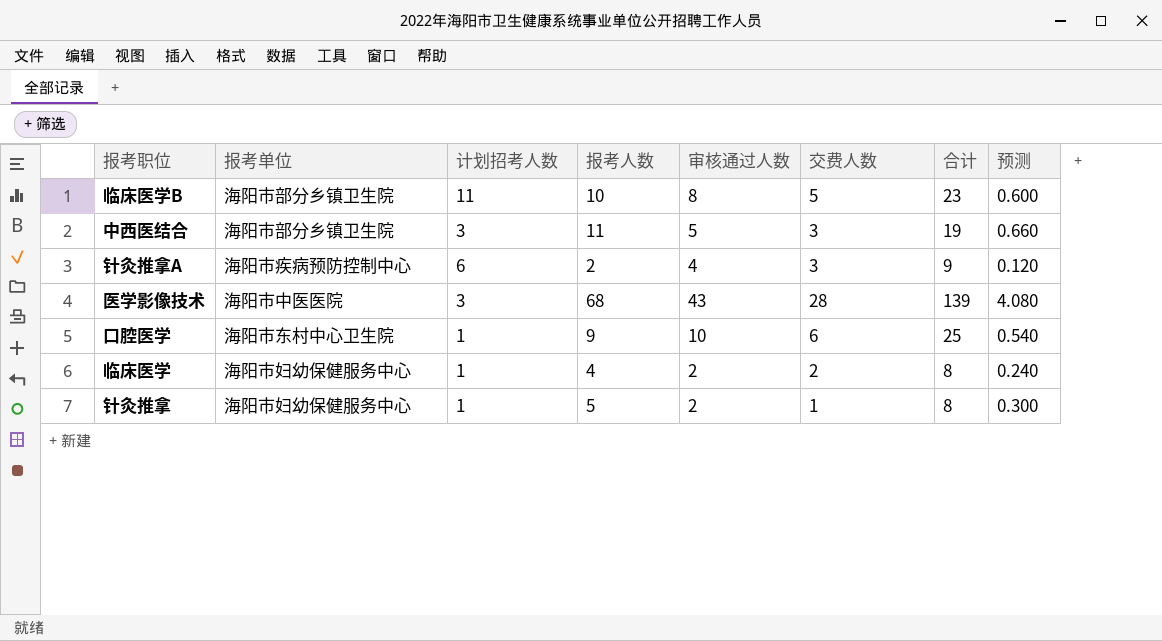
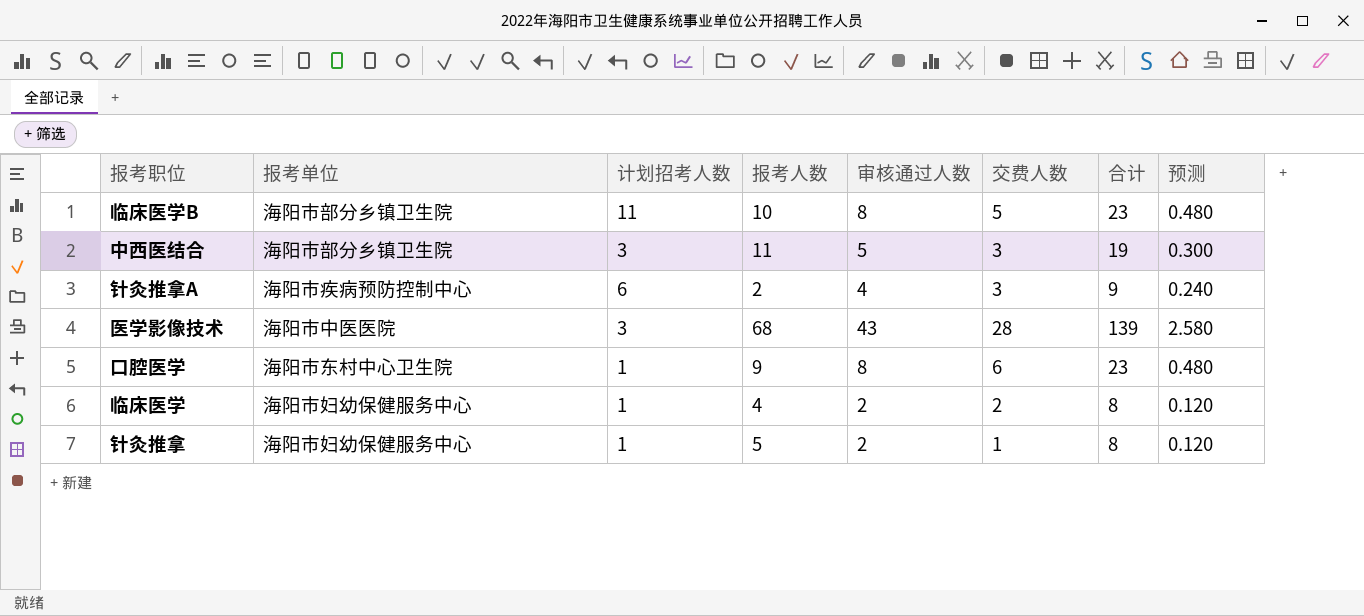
column 预测 | formula: [报考人数] * 0.06 -> [审核通过人数] * 0.06
口腔医学 | 审核通过人数: 10 -> 8
口腔医学 | 合计: 25 -> 23

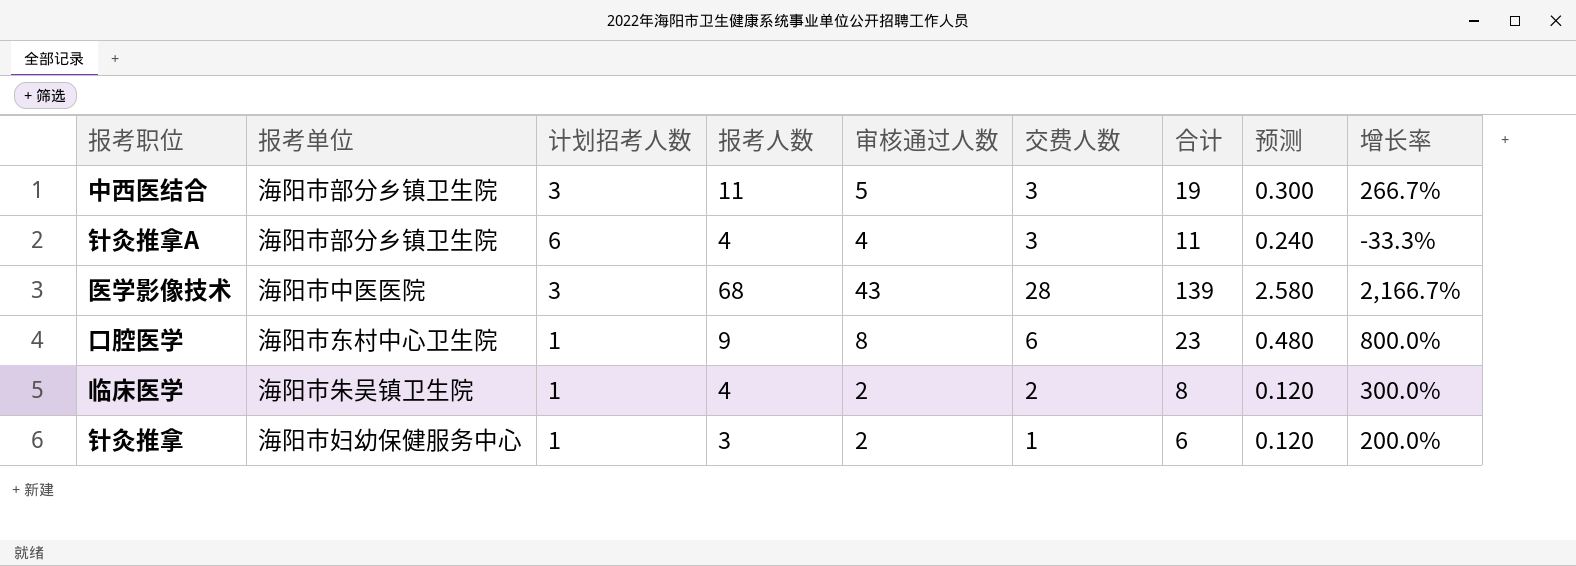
column 增长率 | formula: none -> ([报考人数] - [计划招考人数]) / [计划招考人数]
row 临床医学B: 海阳市部分乡镇卫生院 | 11 | 10 | 8 | 5 | 23 | 0.480 -> none
针灸推拿A | 报考单位: 海阳市疾病预防控制中心 -> 海阳市部分乡镇卫生院
针灸推拿A | 报考人数: 2 -> 4
针灸推拿A | 合计: 9 -> 11
临床医学 | 报考单位: 海阳市妇幼保健服务中心 -> 海阳市朱吴镇卫生院
针灸推拿 | 报考人数: 5 -> 3
针灸推拿 | 合计: 8 -> 6

